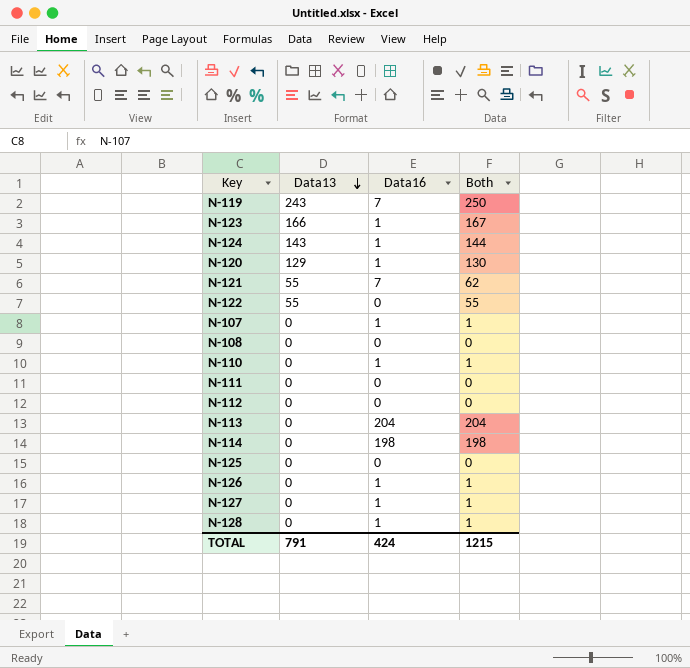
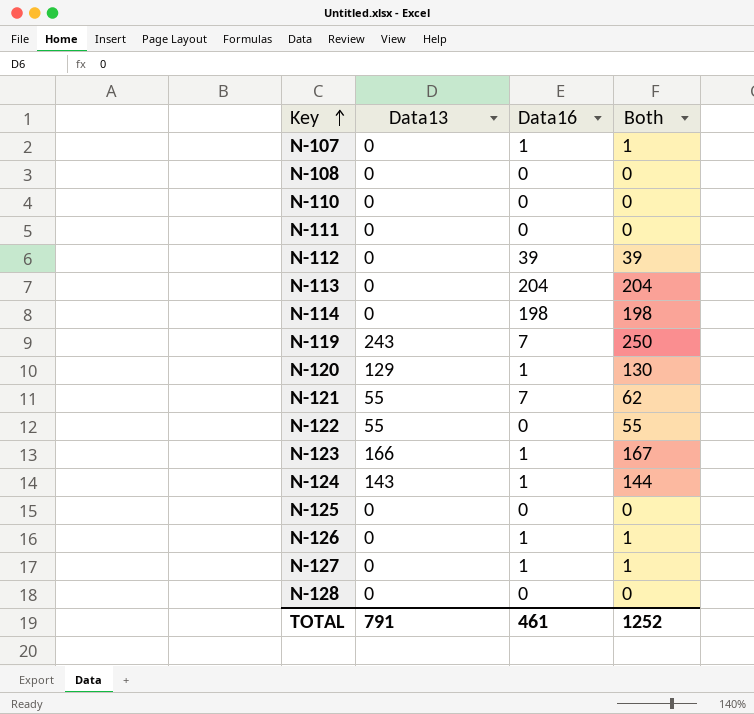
row order: Data13 descending -> Key ascending
N-110 | Data16: 1 -> 0
N-110 | Both: 1 -> 0
N-112 | Data16: 0 -> 39
N-112 | Both: 0 -> 39
N-128 | Data16: 1 -> 0
N-128 | Both: 1 -> 0
TOTAL | Data16: 424 -> 461
TOTAL | Both: 1215 -> 1252

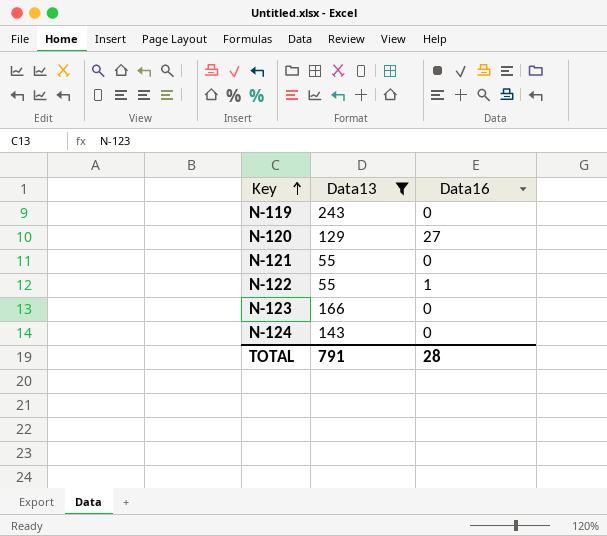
filter: none -> Data13 != 0
column Both | formula: [Data13] + [Data16] -> none
N-119 | Data16: 7 -> 0
N-120 | Data16: 1 -> 27
N-121 | Data16: 7 -> 0
N-122 | Data16: 0 -> 1
N-123 | Data16: 1 -> 0
N-124 | Data16: 1 -> 0
TOTAL | Data16: 461 -> 28

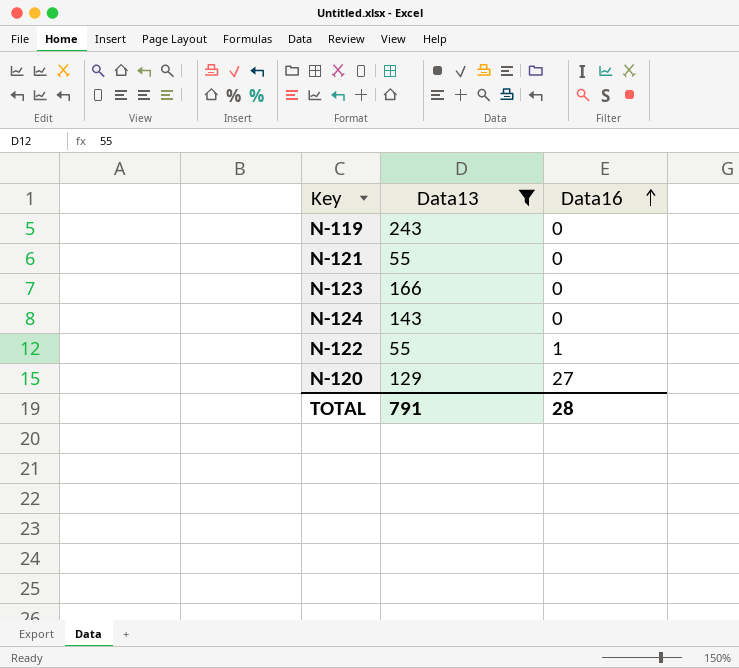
row order: Key ascending -> Data16 ascending

